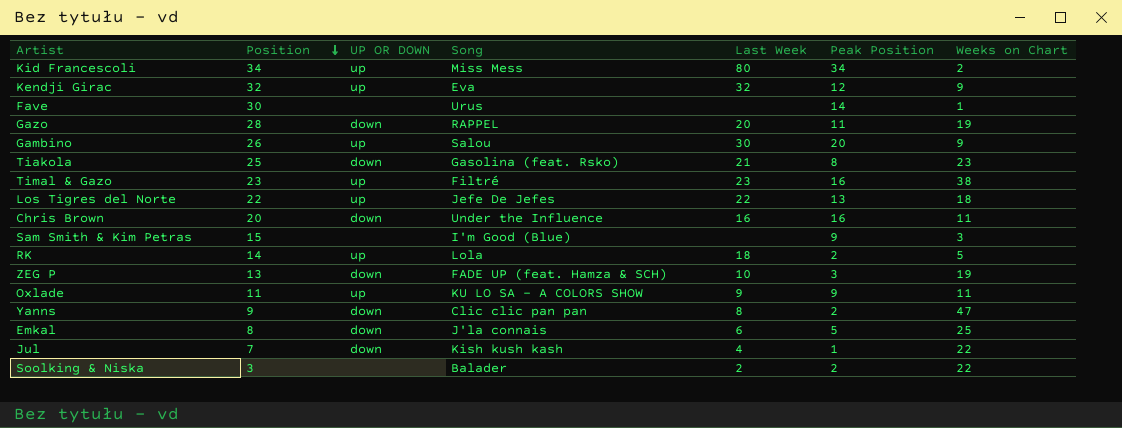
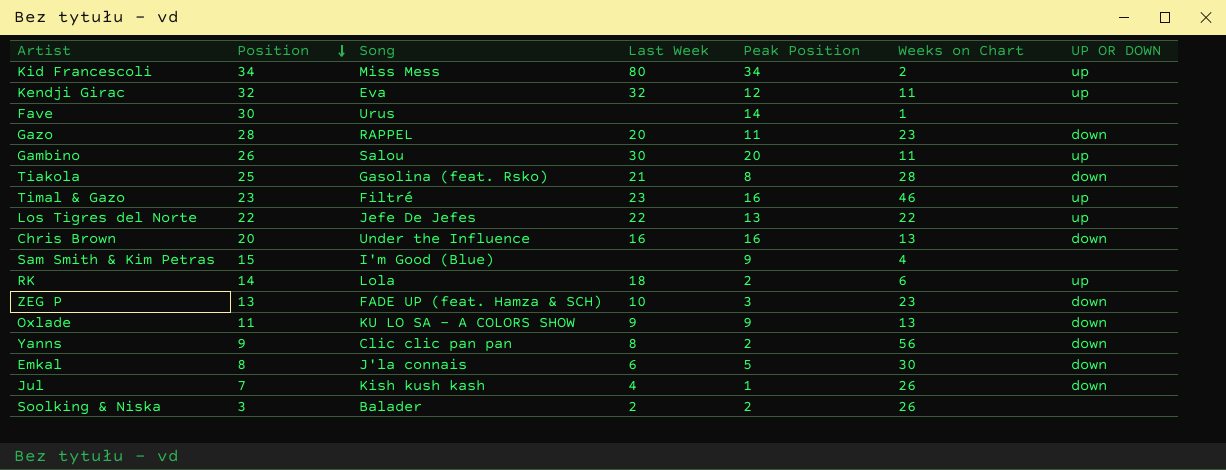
column UP OR DOWN | position: 3 -> 7
Kendji Girac | Weeks on Chart: 9 -> 11
Gazo | Weeks on Chart: 19 -> 23
Gambino | Weeks on Chart: 9 -> 11
Tiakola | Weeks on Chart: 23 -> 28
Timal & Gazo | Weeks on Chart: 38 -> 46
Los Tigres del Norte | Weeks on Chart: 18 -> 22
Chris Brown | Weeks on Chart: 11 -> 13
Sam Smith & Kim Petras | Weeks on Chart: 3 -> 4
RK | Weeks on Chart: 5 -> 6
ZEG P | Weeks on Chart: 19 -> 23
Oxlade | Weeks on Chart: 11 -> 13
Oxlade | UP OR DOWN: up -> down
Yanns | Weeks on Chart: 47 -> 56
Emkal | Weeks on Chart: 25 -> 30
Jul | Weeks on Chart: 22 -> 26
Soolking & Niska | Weeks on Chart: 22 -> 26

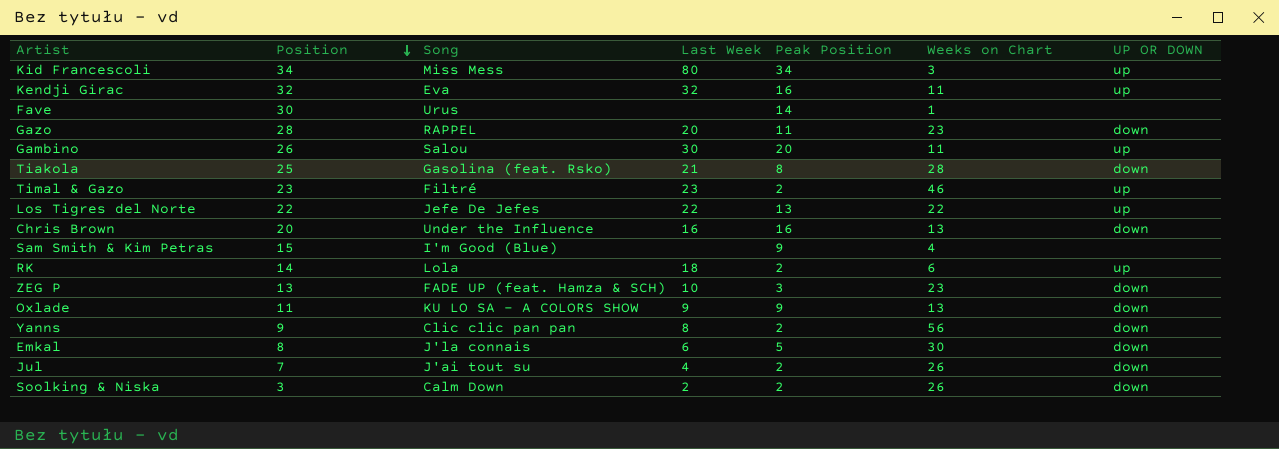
Kid Francescoli | Weeks on Chart: 2 -> 3
Kendji Girac | Peak Position: 12 -> 16
Timal & Gazo | Peak Position: 16 -> 2
Jul | Song: Kish kush kash -> J'ai tout su
Jul | Peak Position: 1 -> 2
Soolking & Niska | Song: Balader -> Calm Down
Soolking & Niska | UP OR DOWN: none -> down

